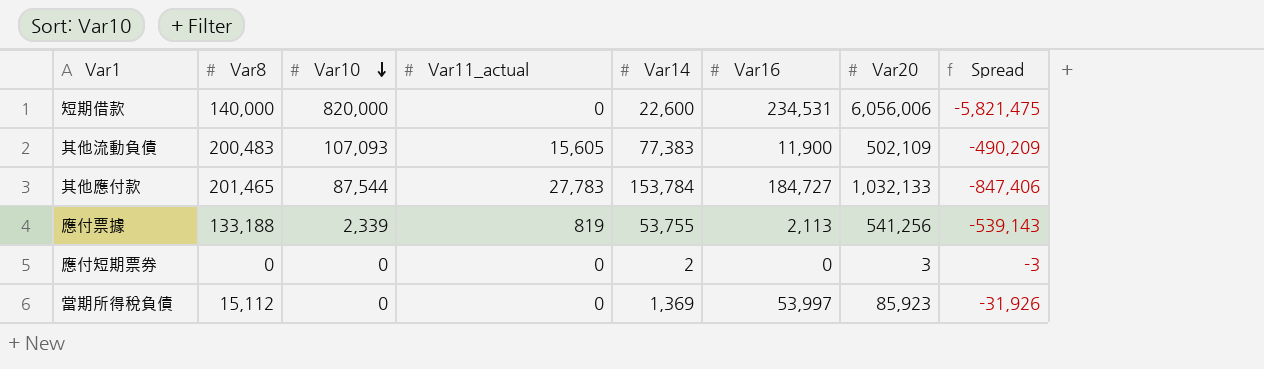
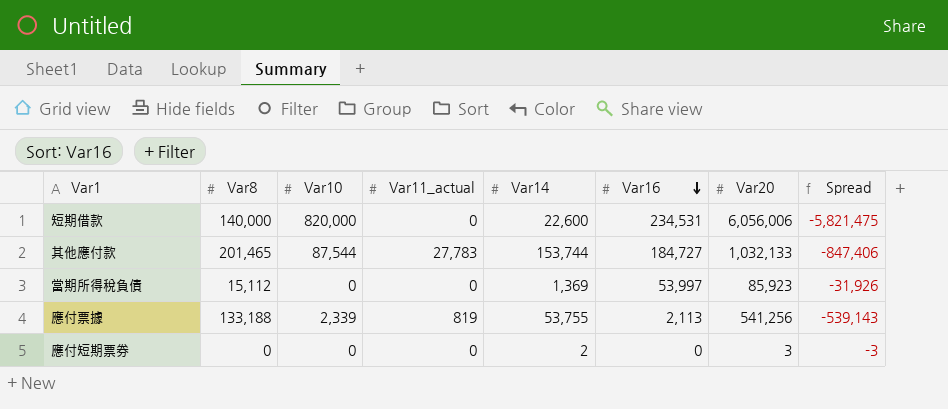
row order: Var10 descending -> Var16 descending
row 其他流動負債: 200,483 | 107,093 | 15,605 | 77,383 | 11,900 | 502,109 | -490,209 -> none
其他應付款 | Var14: 153,784 -> 153,744

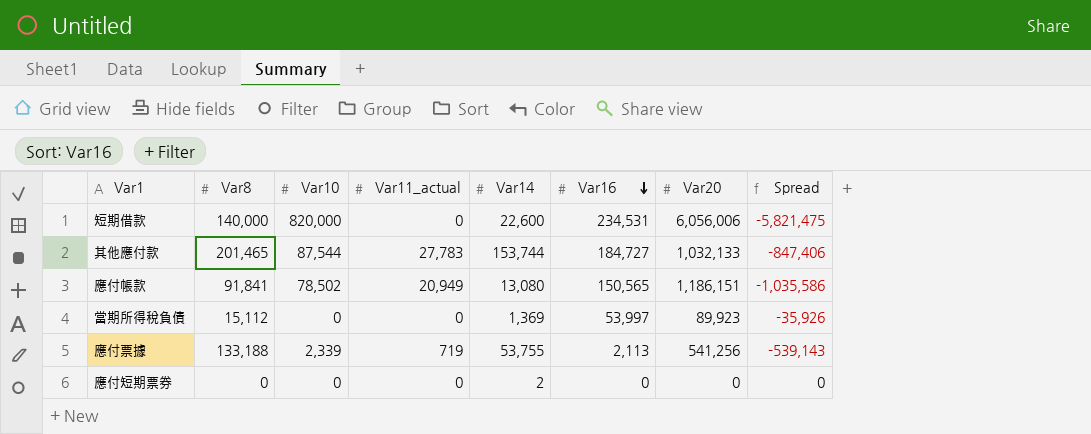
row 應付帳款: none -> 91,841 | 78,502 | 20,949 | 13,080 | 150,565 | 1,186,151 | -1,035,586
當期所得稅負債 | Var20: 85,923 -> 89,923
當期所得稅負債 | Spread: -31,926 -> -35,926
應付票據 | Var11_actual: 819 -> 719
應付短期票券 | Var20: 3 -> 0
應付短期票券 | Spread: -3 -> 0

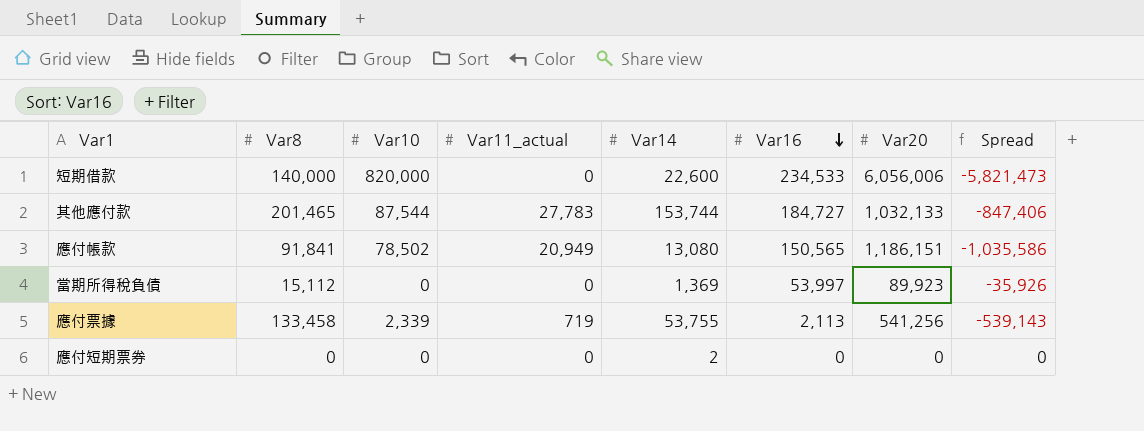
短期借款 | Var16: 234,531 -> 234,533
短期借款 | Spread: -5,821,475 -> -5,821,473
應付票據 | Var8: 133,188 -> 133,458

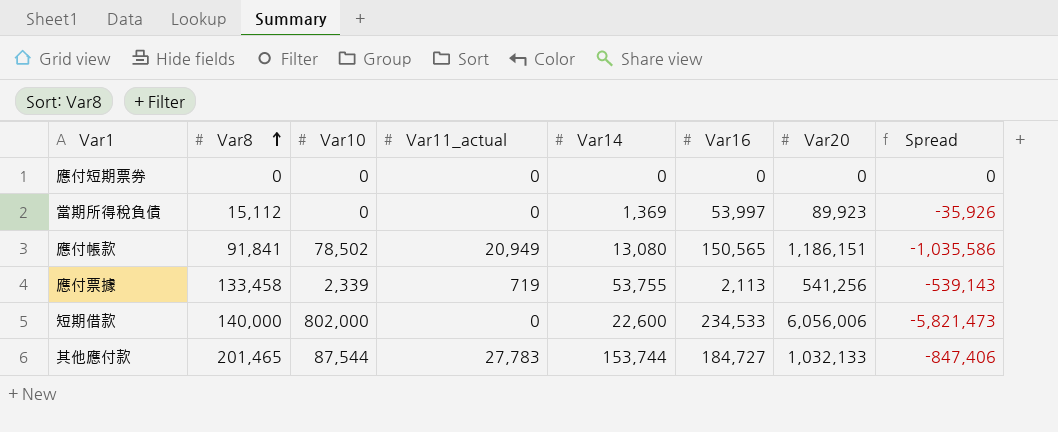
row order: Var16 descending -> Var8 ascending
應付短期票券 | Var14: 2 -> 0
短期借款 | Var10: 820,000 -> 802,000

